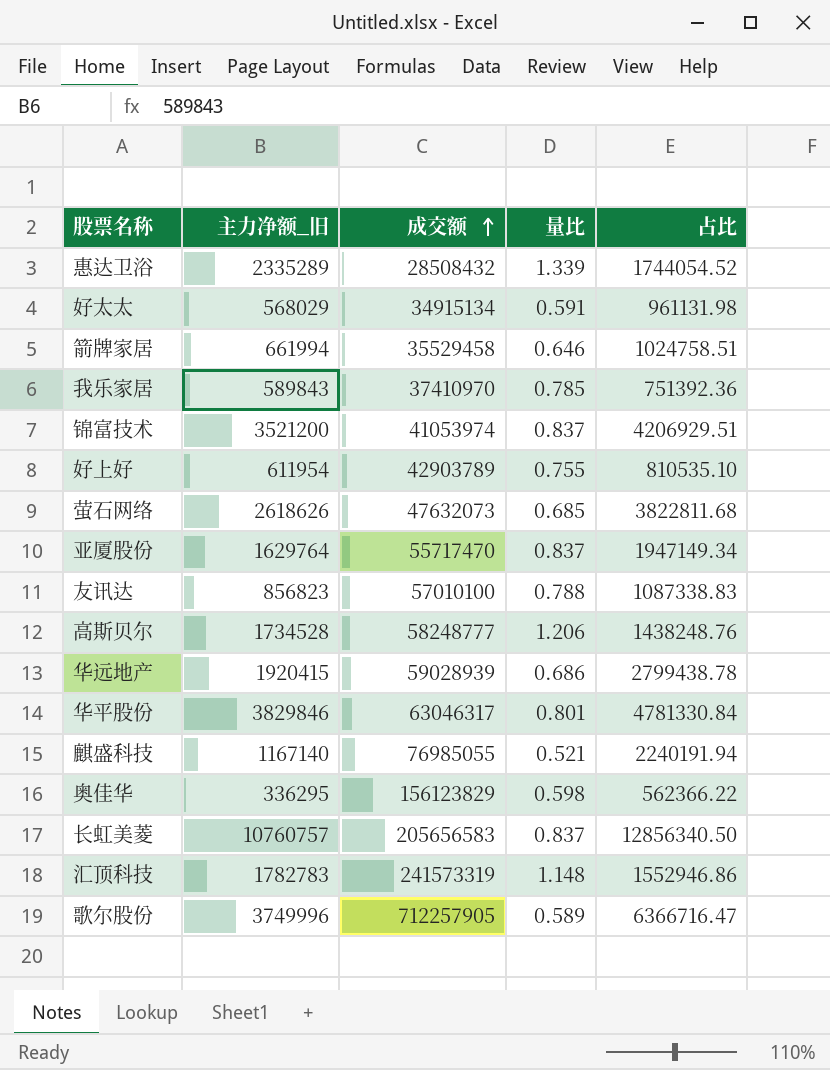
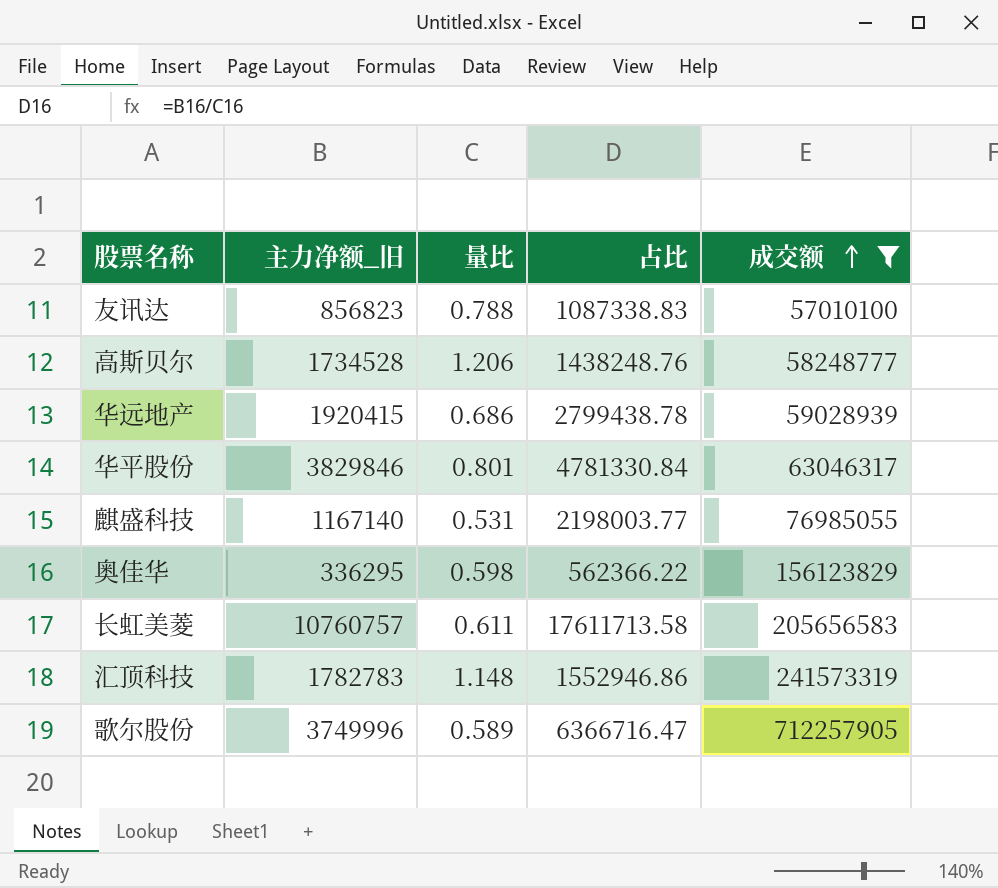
filter: none -> 成交额 >= 57010100
column 成交额 | position: 3 -> 5
麒盛科技 | 量比: 0.521 -> 0.531
麒盛科技 | 占比: 2240191.94 -> 2198003.77
长虹美菱 | 量比: 0.837 -> 0.611
长虹美菱 | 占比: 12856340.50 -> 17611713.58

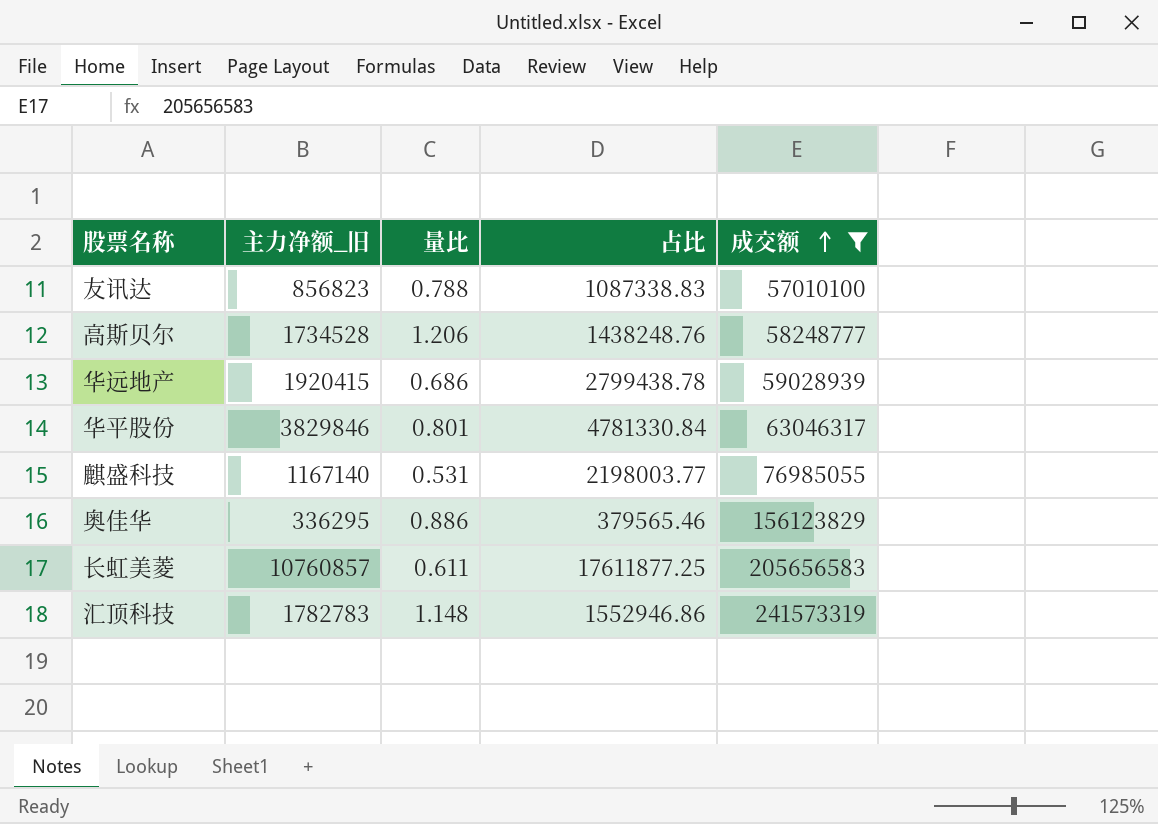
row 歌尔股份: 3749996 | 0.589 | 6366716.47 | 712257905 -> none
奥佳华 | 量比: 0.598 -> 0.886
奥佳华 | 占比: 562366.22 -> 379565.46
长虹美菱 | 主力净额_旧: 10760757 -> 10760857
长虹美菱 | 占比: 17611713.58 -> 17611877.25

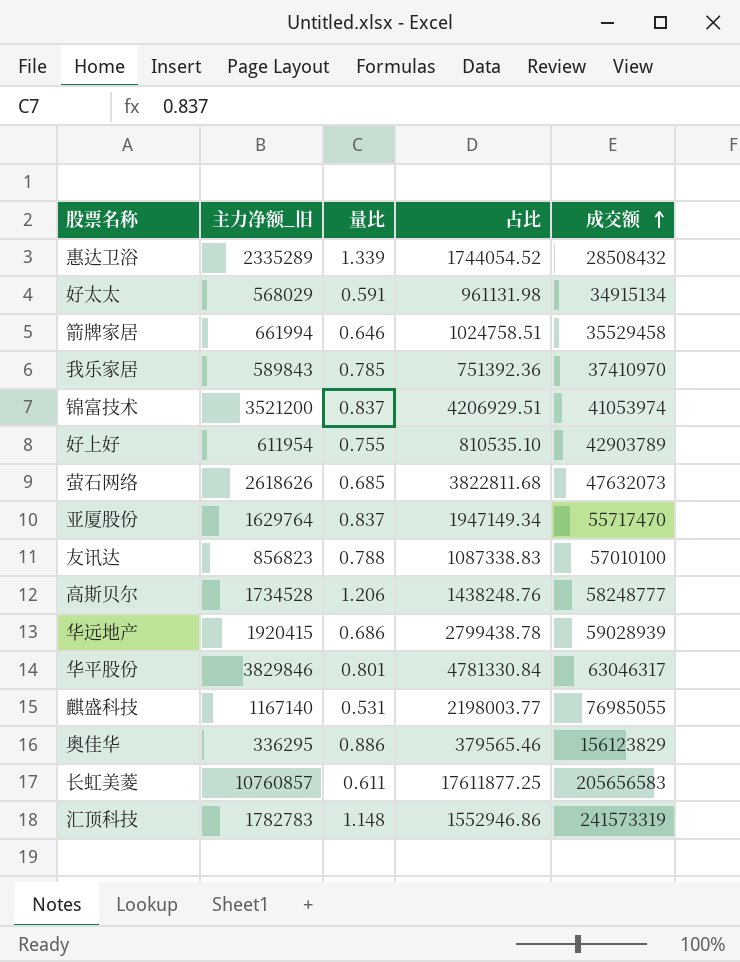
filter: 成交额 >= 57010100 -> none

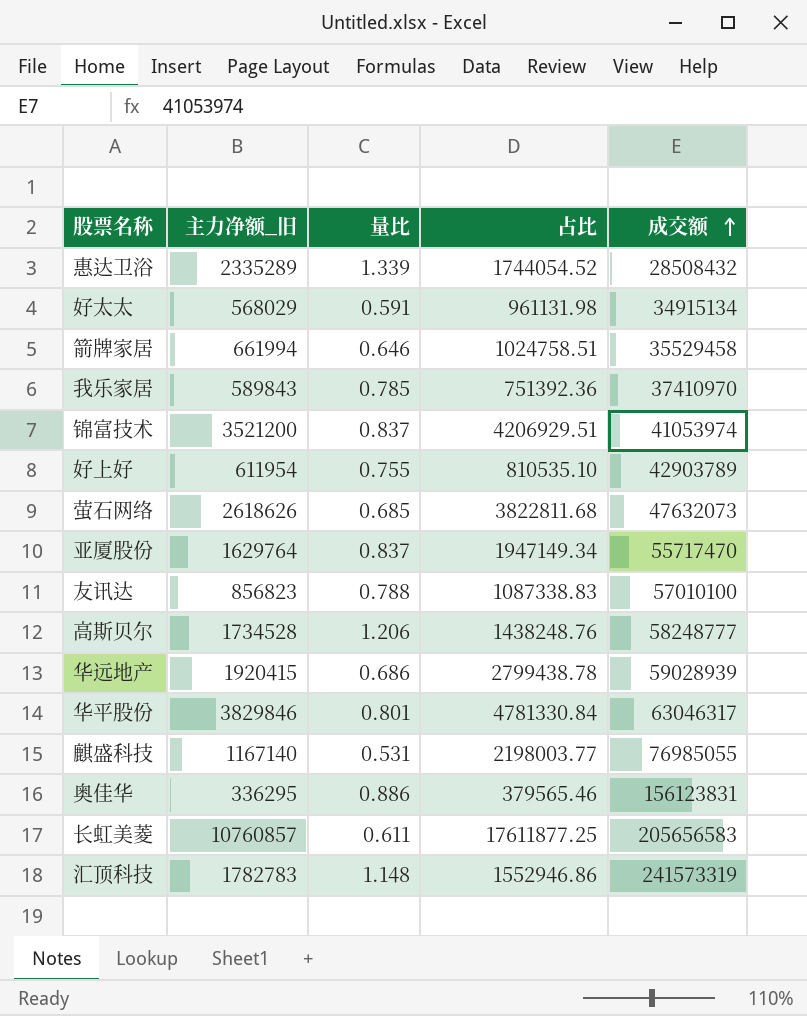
奥佳华 | 成交额: 156123829 -> 156123831

